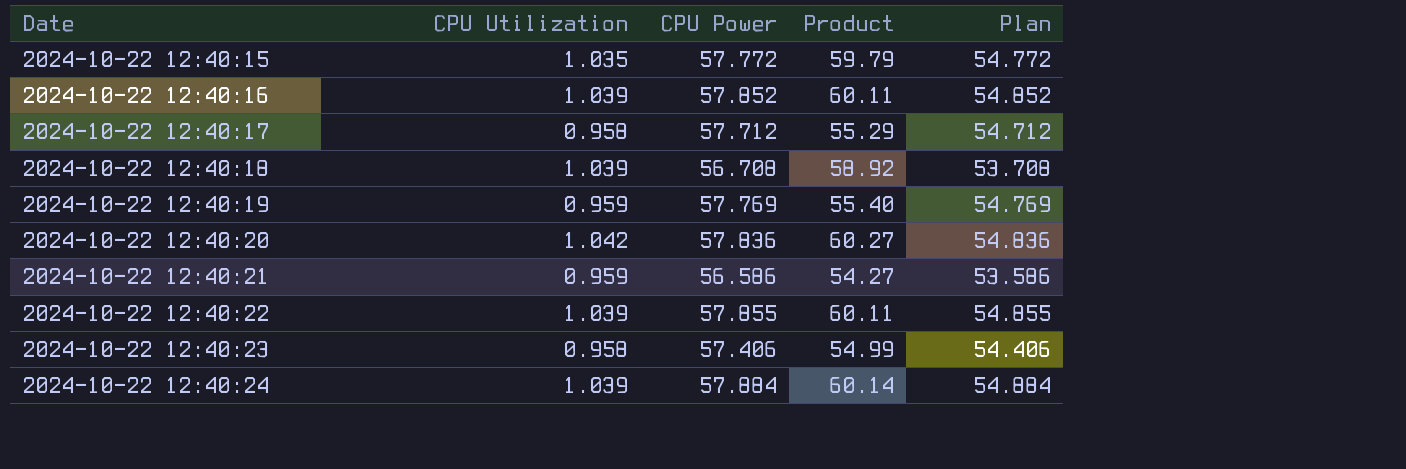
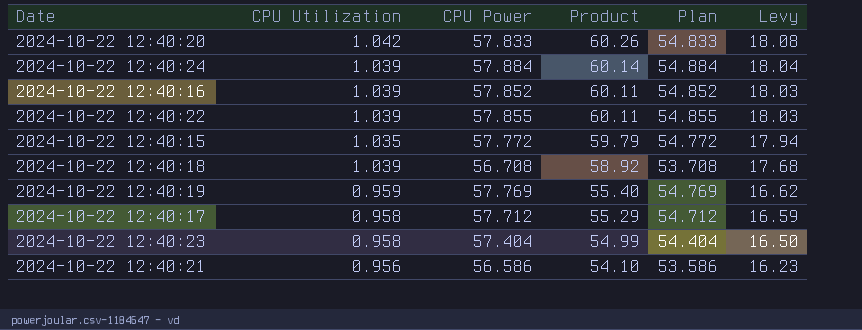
row order: Date ascending -> Product descending
column Levy | formula: none -> [Product] * 0.3
2024-10-22 12:40:20 | CPU Power: 57.836 -> 57.833
2024-10-22 12:40:20 | Product: 60.27 -> 60.26
2024-10-22 12:40:20 | Plan: 54.836 -> 54.833
2024-10-22 12:40:23 | CPU Power: 57.406 -> 57.404
2024-10-22 12:40:23 | Plan: 54.406 -> 54.404
2024-10-22 12:40:21 | CPU Utilization: 0.959 -> 0.956
2024-10-22 12:40:21 | Product: 54.27 -> 54.10

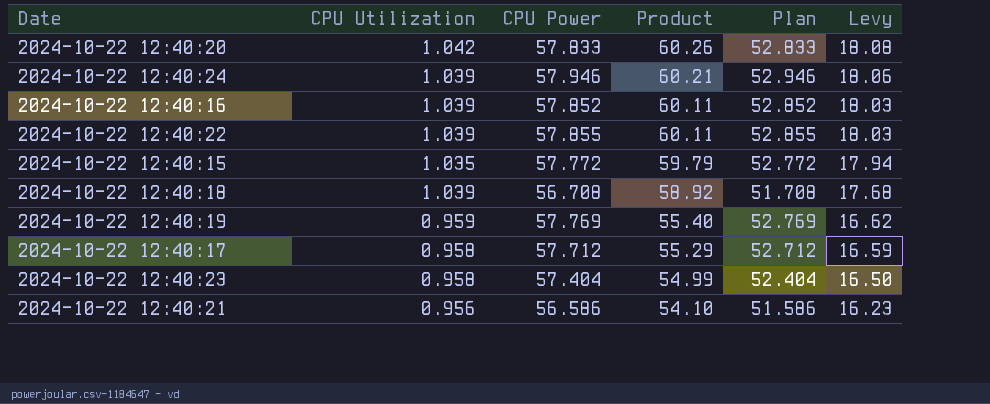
column Plan | formula: [CPU Power] - 3 -> [CPU Power] - 5
2024-10-22 12:40:24 | CPU Power: 57.884 -> 57.946
2024-10-22 12:40:24 | Product: 60.14 -> 60.21
2024-10-22 12:40:24 | Levy: 18.04 -> 18.06

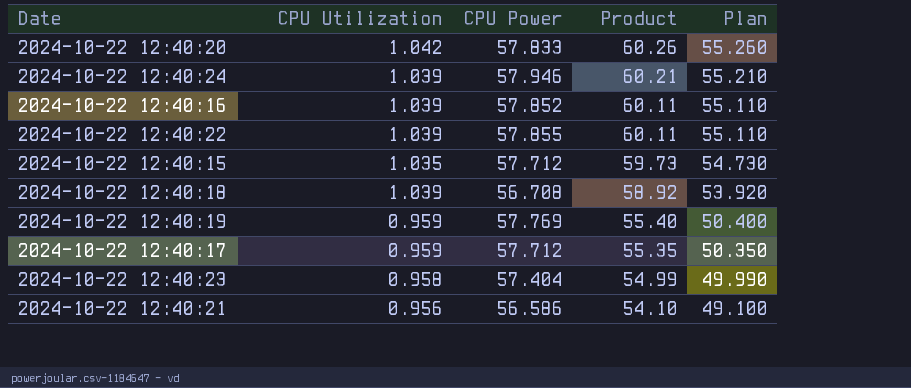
column Levy | formula: [Product] * 0.3 -> none
column Plan | formula: [CPU Power] - 5 -> [Product] - 5
2024-10-22 12:40:15 | CPU Power: 57.772 -> 57.712
2024-10-22 12:40:15 | Product: 59.79 -> 59.73
2024-10-22 12:40:17 | CPU Utilization: 0.958 -> 0.959
2024-10-22 12:40:17 | Product: 55.29 -> 55.35

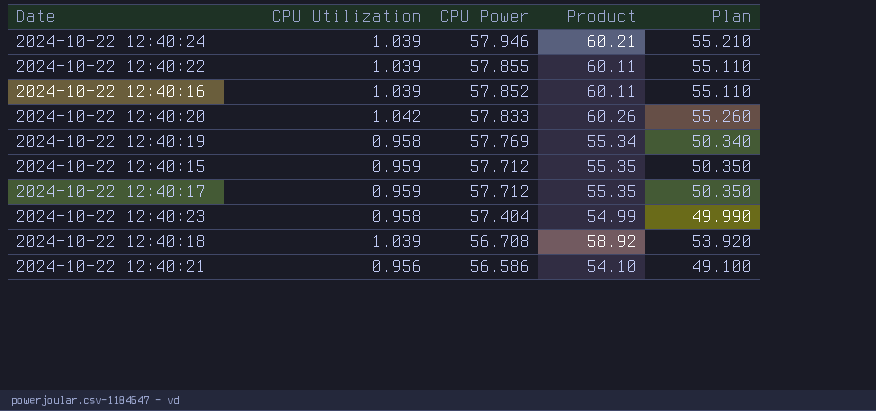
row order: Product descending -> CPU Power descending
2024-10-22 12:40:19 | CPU Utilization: 0.959 -> 0.958
2024-10-22 12:40:19 | Product: 55.40 -> 55.34
2024-10-22 12:40:19 | Plan: 50.400 -> 50.340
2024-10-22 12:40:15 | CPU Utilization: 1.035 -> 0.959
2024-10-22 12:40:15 | Product: 59.73 -> 55.35
2024-10-22 12:40:15 | Plan: 54.730 -> 50.350

